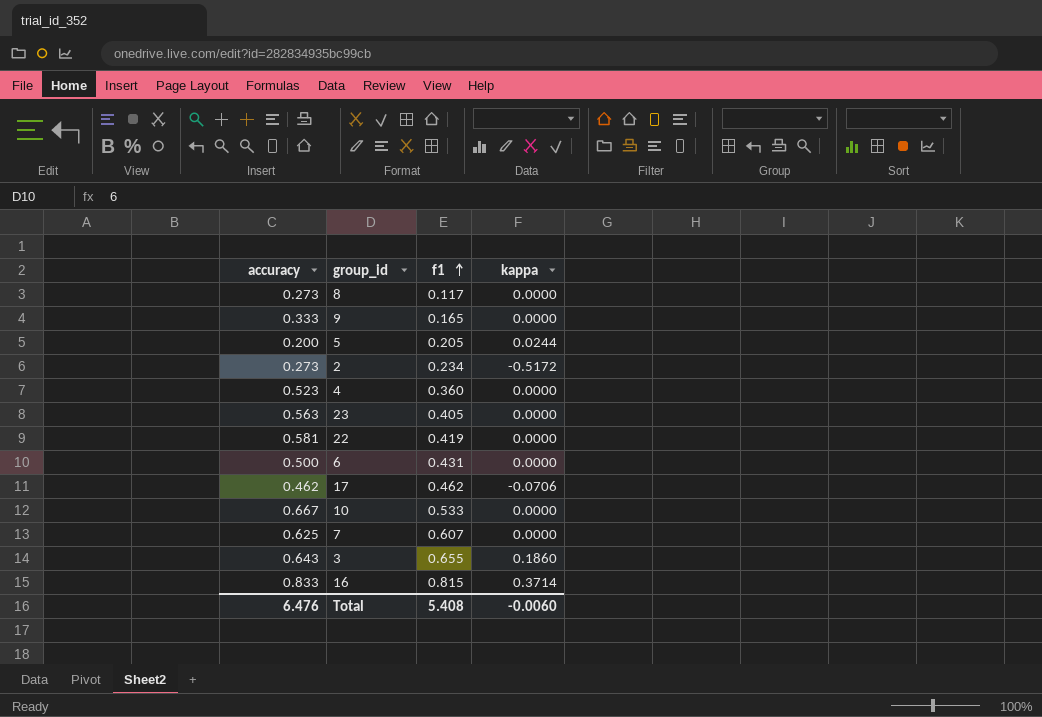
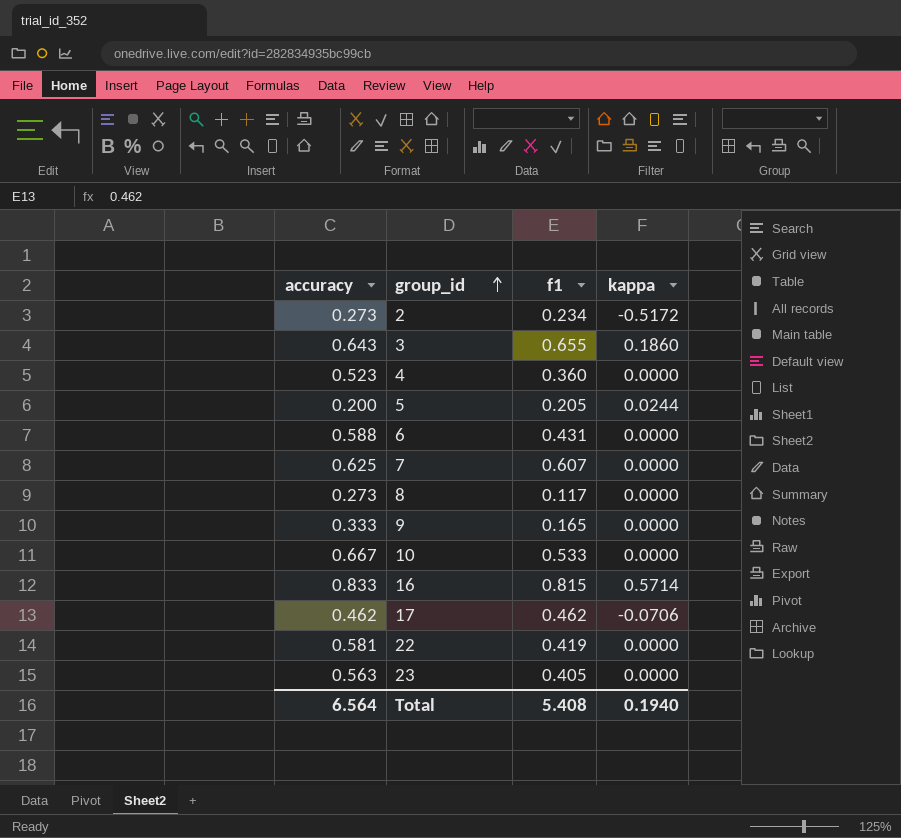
row order: f1 ascending -> group_id ascending
6 | accuracy: 0.500 -> 0.588
16 | kappa: 0.3714 -> 0.5714
Total | accuracy: 6.476 -> 6.564
Total | kappa: -0.0060 -> 0.1940

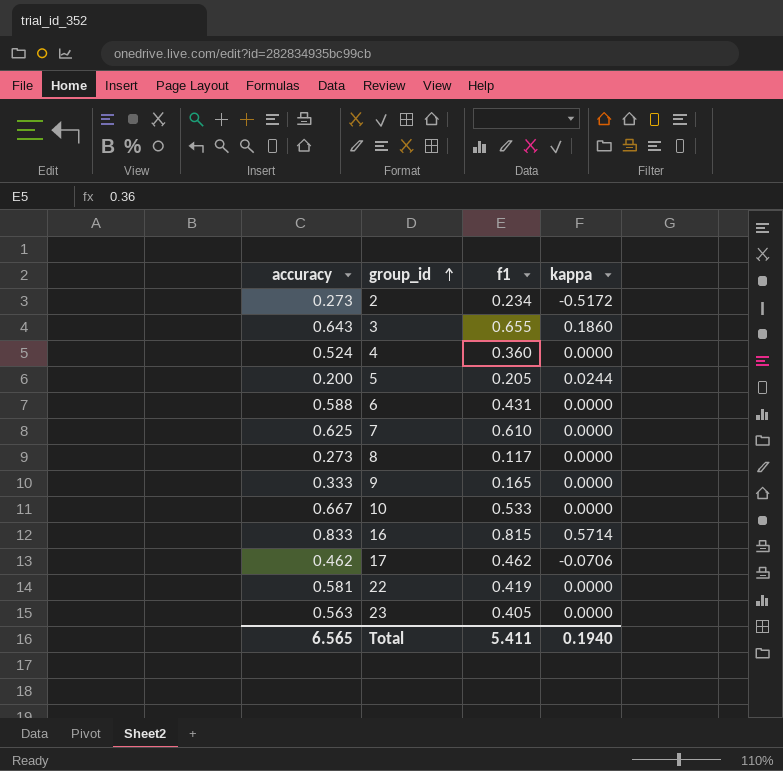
4 | accuracy: 0.523 -> 0.524
7 | f1: 0.607 -> 0.610
Total | accuracy: 6.564 -> 6.565
Total | f1: 5.408 -> 5.411

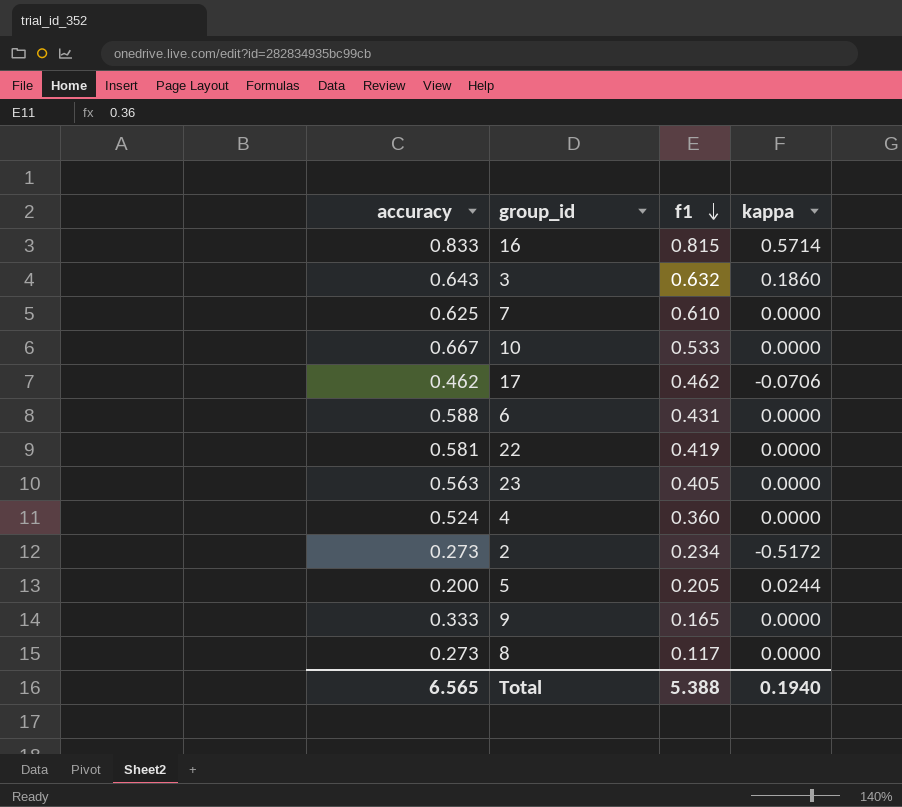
row order: group_id ascending -> f1 descending
3 | f1: 0.655 -> 0.632
Total | f1: 5.411 -> 5.388

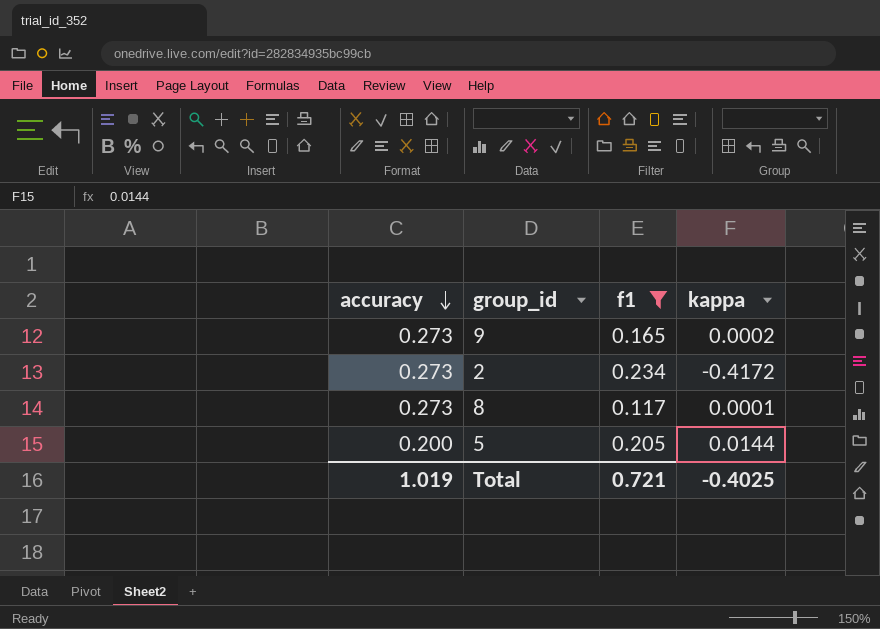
filter: none -> f1 <= 0.234
row order: f1 descending -> accuracy descending
9 | accuracy: 0.333 -> 0.273
9 | kappa: 0.0000 -> 0.0002
2 | kappa: -0.5172 -> -0.4172
8 | kappa: 0.0000 -> 0.0001
5 | kappa: 0.0244 -> 0.0144
Total | accuracy: 6.565 -> 1.019
Total | f1: 5.388 -> 0.721
Total | kappa: 0.1940 -> -0.4025

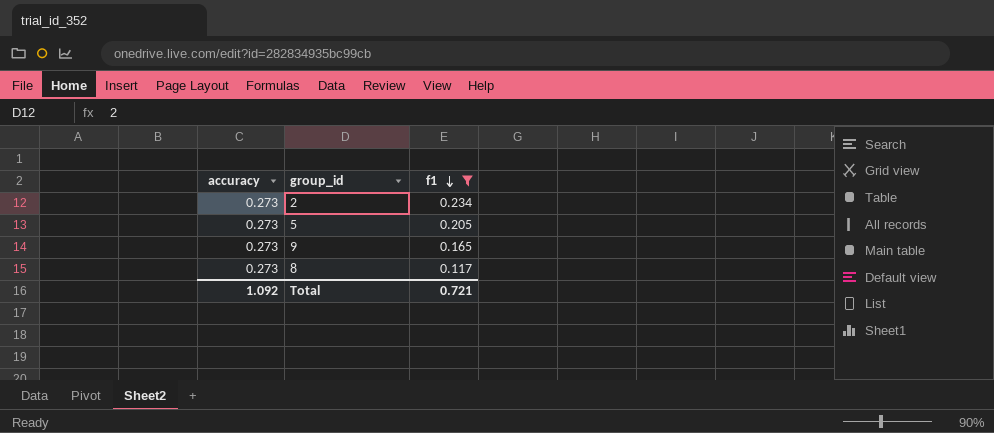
row order: accuracy descending -> f1 descending
column kappa | position: 4 -> none
5 | accuracy: 0.200 -> 0.273
Total | accuracy: 1.019 -> 1.092

